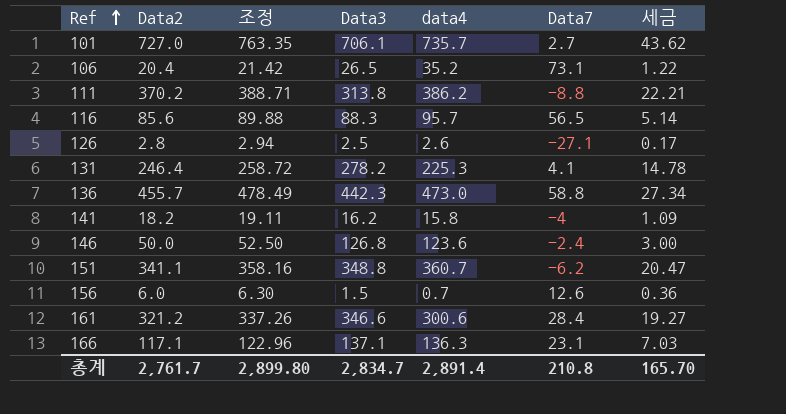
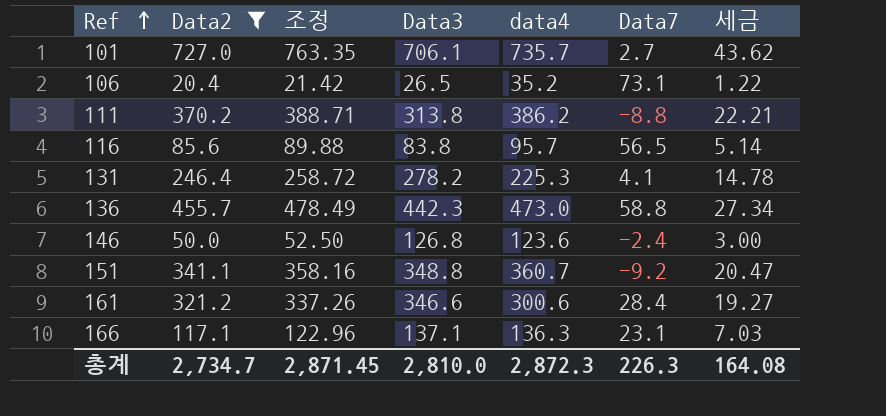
filter: none -> Data2 >= 20.4
116 | Data3: 88.3 -> 83.8
151 | Data7: -6.2 -> -9.2
총계 | Data2: 2,761.7 -> 2,734.7
총계 | 조정: 2,899.80 -> 2,871.45
총계 | Data3: 2,834.7 -> 2,810.0
총계 | data4: 2,891.4 -> 2,872.3
총계 | Data7: 210.8 -> 226.3
총계 | 세금: 165.70 -> 164.08

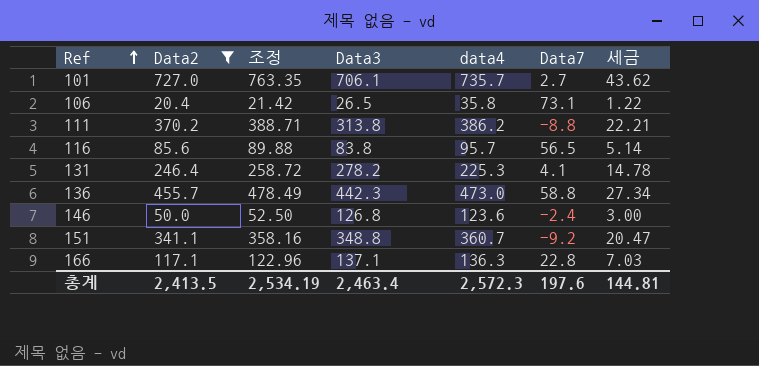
row 161: 321.2 | 337.26 | 346.6 | 300.6 | 28.4 | 19.27 -> none
106 | data4: 35.2 -> 35.8
166 | Data7: 23.1 -> 22.8
총계 | Data2: 2,734.7 -> 2,413.5
총계 | 조정: 2,871.45 -> 2,534.19
총계 | Data3: 2,810.0 -> 2,463.4
총계 | data4: 2,872.3 -> 2,572.3
총계 | Data7: 226.3 -> 197.6
총계 | 세금: 164.08 -> 144.81

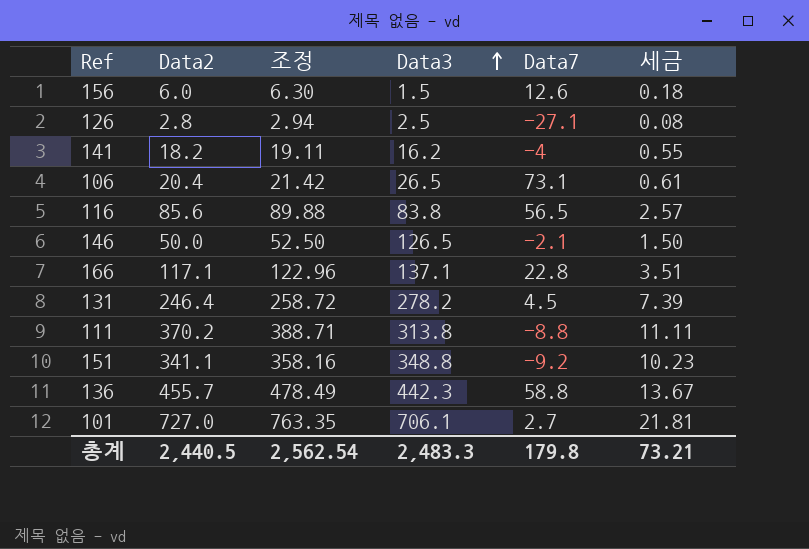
filter: Data2 >= 20.4 -> none
row order: Ref ascending -> Data3 ascending
column data4 | position: 5 -> none
column 세금 | formula: [Data2] * 0.06 -> [Data2] * 0.03
146 | Data3: 126.8 -> 126.5
146 | Data7: -2.4 -> -2.1
131 | Data7: 4.1 -> 4.5
총계 | Data2: 2,413.5 -> 2,440.5
총계 | 조정: 2,534.19 -> 2,562.54
총계 | Data3: 2,463.4 -> 2,483.3
총계 | Data7: 197.6 -> 179.8
총계 | 세금: 144.81 -> 73.21

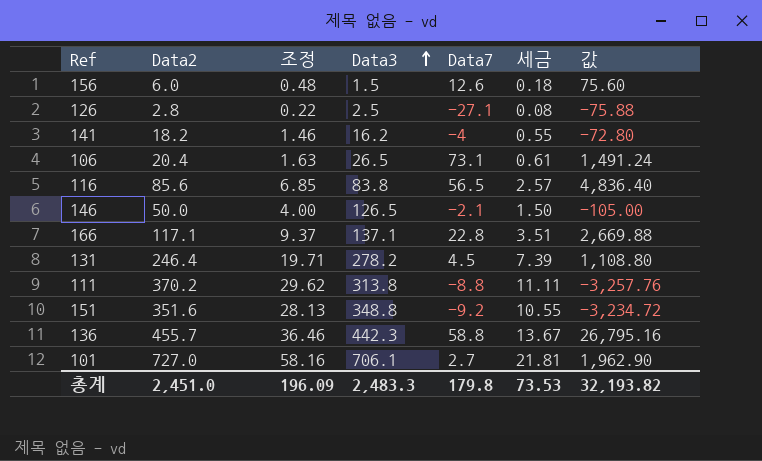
column 조정 | formula: [Data2] * 1.05 -> [Data2] * 0.08
column 값 | formula: none -> [Data2] * [Data7]
151 | Data2: 341.1 -> 351.6
151 | 세금: 10.23 -> 10.55
총계 | Data2: 2,440.5 -> 2,451.0
총계 | 조정: 2,562.54 -> 196.09
총계 | 세금: 73.21 -> 73.53

